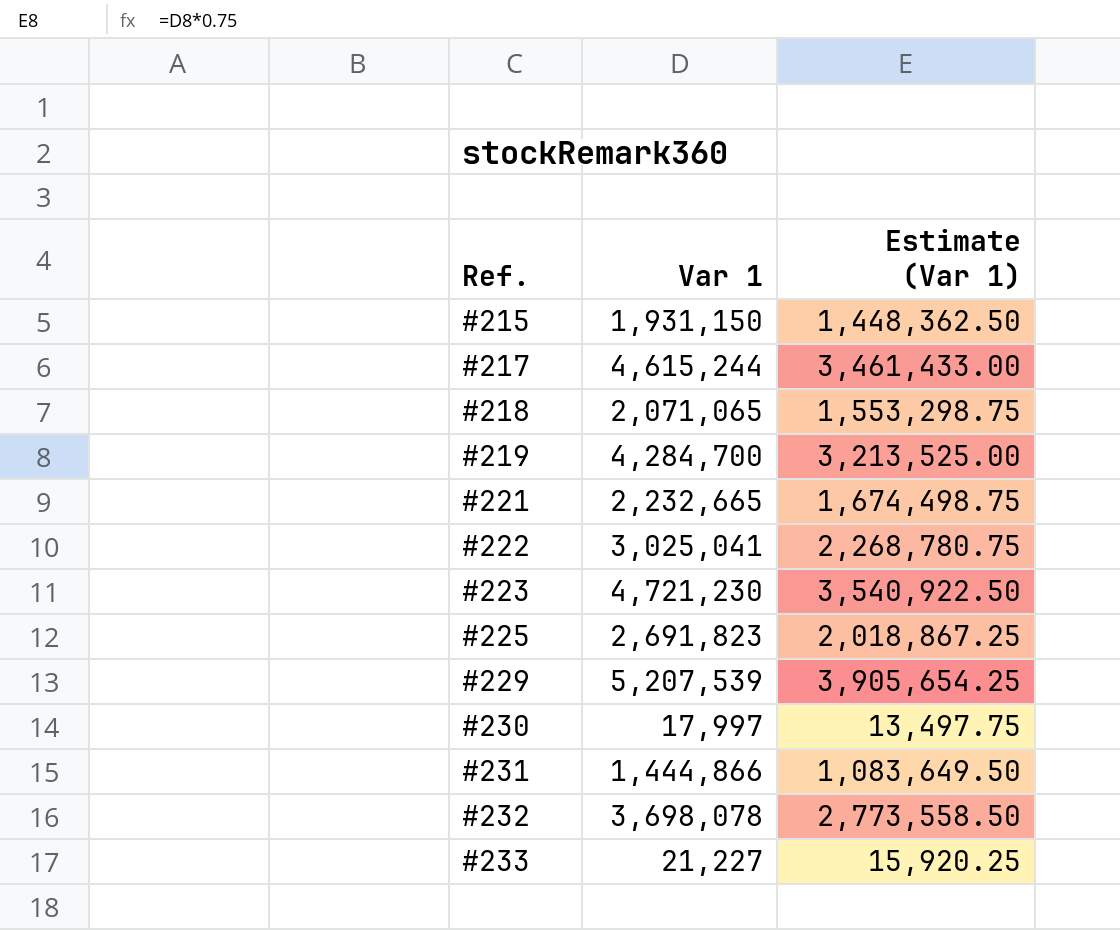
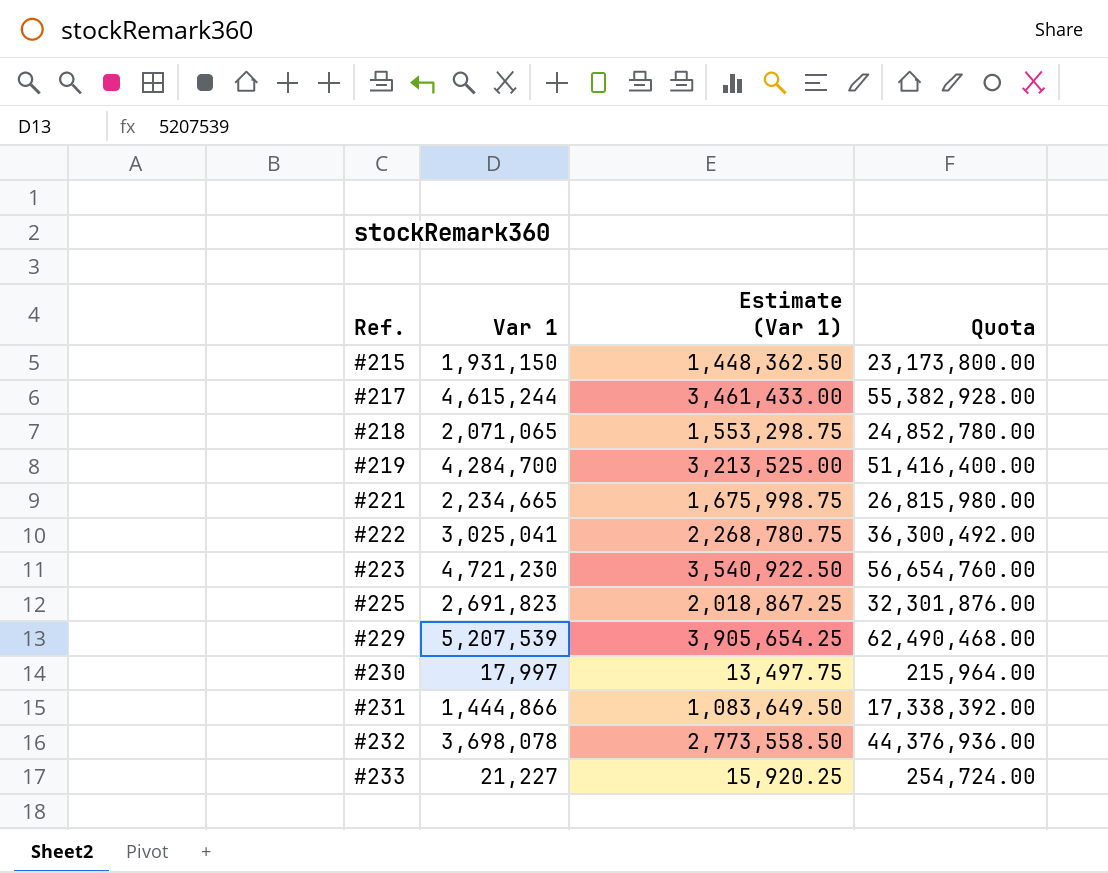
column Quota | formula: none -> [Var 1] * 12
#221 | Var 1: 2,232,665 -> 2,234,665
#221 | Estimate (Var 1): 1,674,498.75 -> 1,675,998.75

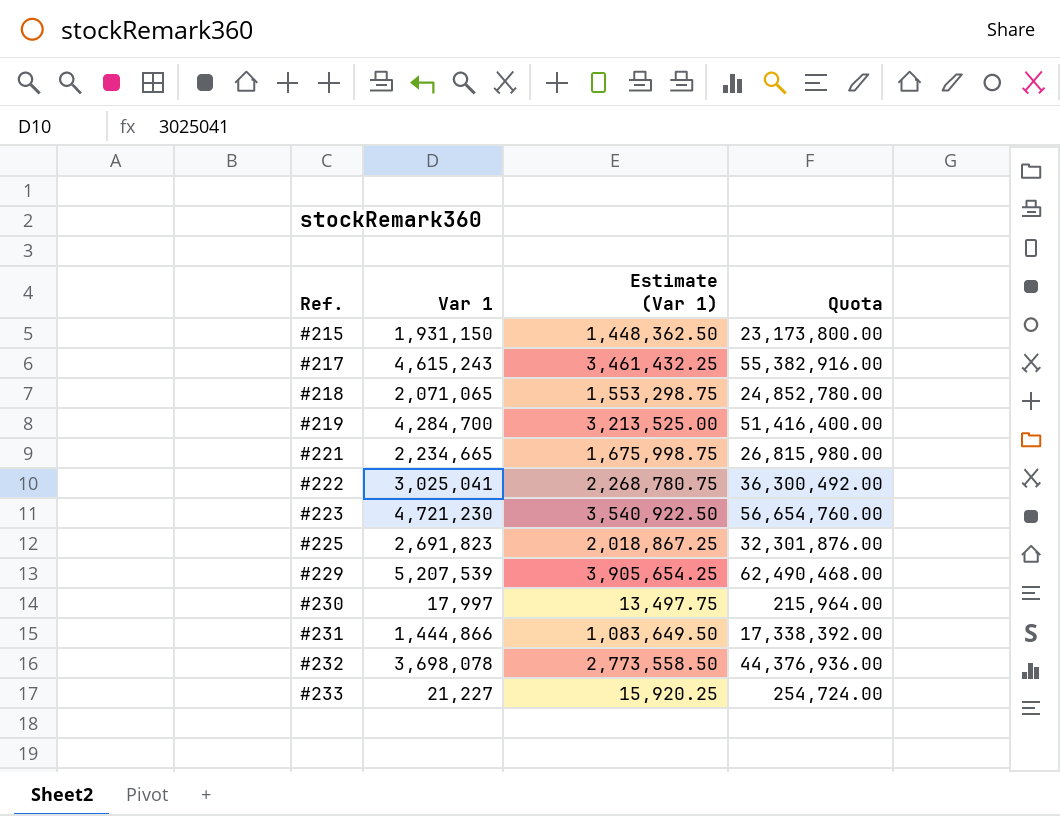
#217 | Var 1: 4,615,244 -> 4,615,243
#217 | Estimate (Var 1): 3,461,433.00 -> 3,461,432.25
#217 | Quota: 55,382,928.00 -> 55,382,916.00

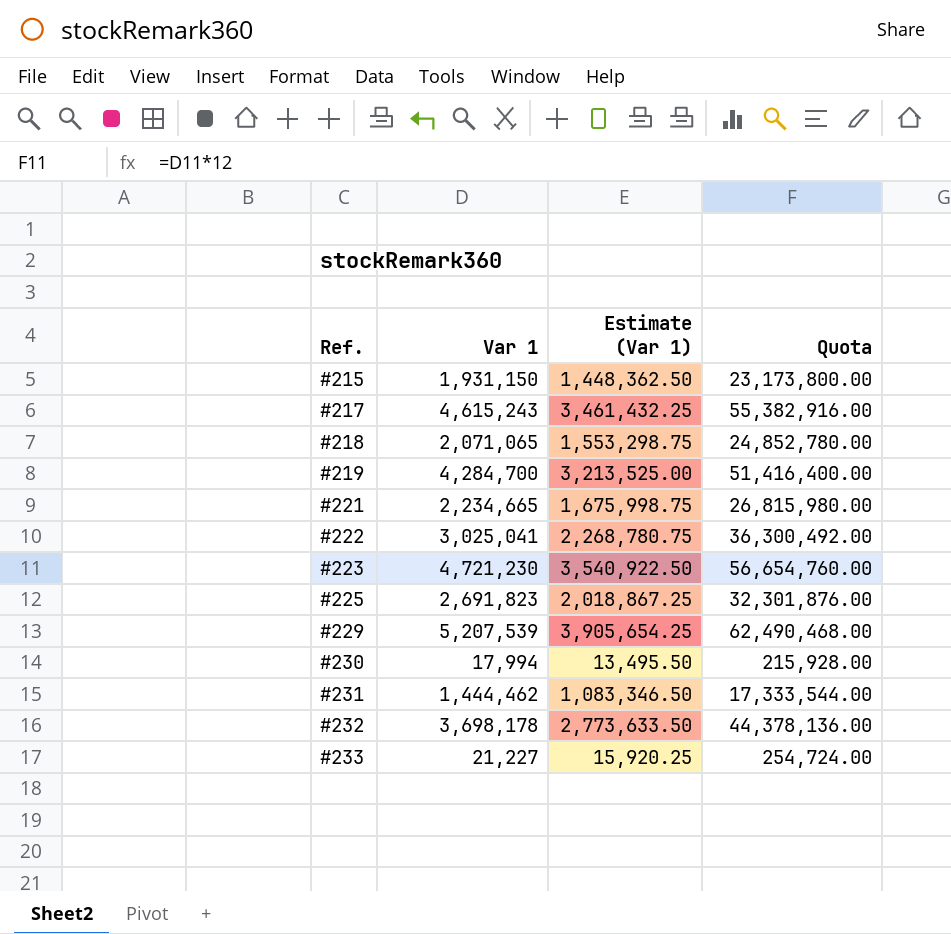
#230 | Var 1: 17,997 -> 17,994
#230 | Estimate (Var 1): 13,497.75 -> 13,495.50
#230 | Quota: 215,964.00 -> 215,928.00
#231 | Var 1: 1,444,866 -> 1,444,462
#231 | Estimate (Var 1): 1,083,649.50 -> 1,083,346.50
#231 | Quota: 17,338,392.00 -> 17,333,544.00
#232 | Var 1: 3,698,078 -> 3,698,178
#232 | Estimate (Var 1): 2,773,558.50 -> 2,773,633.50
#232 | Quota: 44,376,936.00 -> 44,378,136.00

